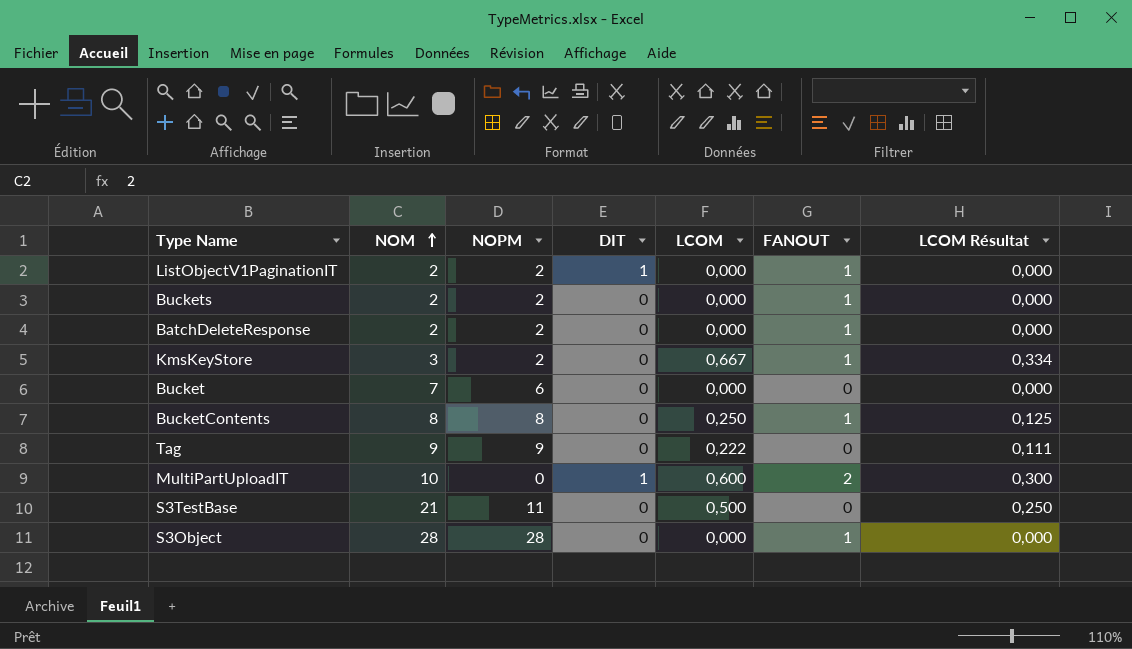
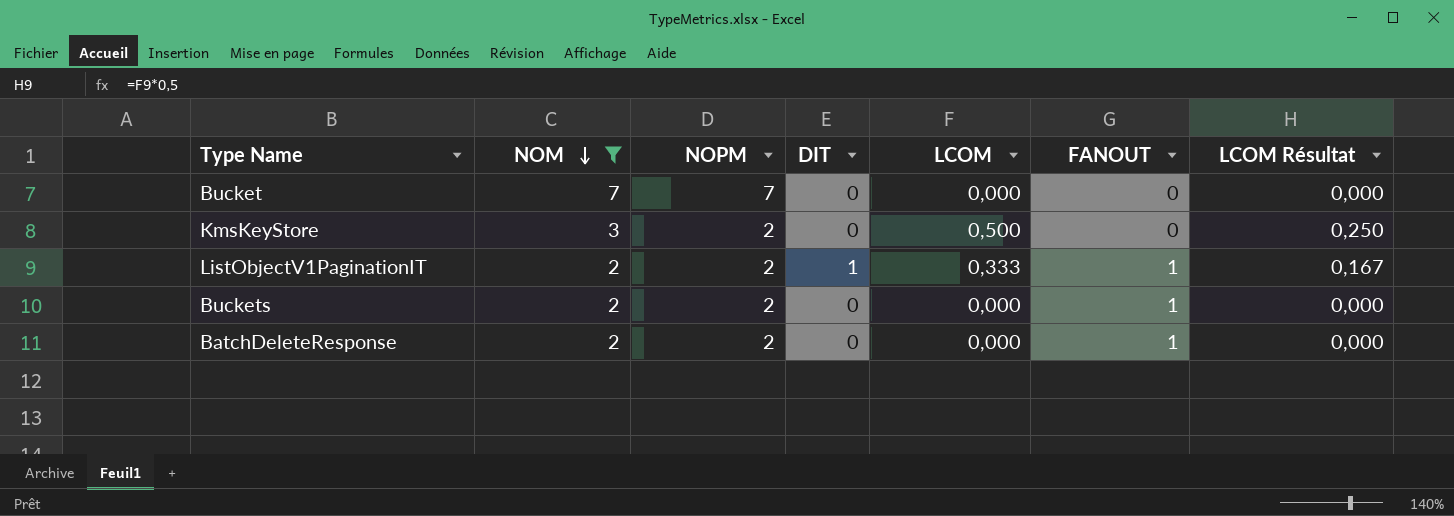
filter: none -> NOM <= 7
row order: NOM ascending -> NOM descending
Bucket | NOPM: 6 -> 7
KmsKeyStore | LCOM: 0,667 -> 0,500
KmsKeyStore | FANOUT: 1 -> 0
KmsKeyStore | LCOM Résultat: 0,334 -> 0,250
ListObjectV1PaginationIT | LCOM: 0,000 -> 0,333
ListObjectV1PaginationIT | LCOM Résultat: 0,000 -> 0,167

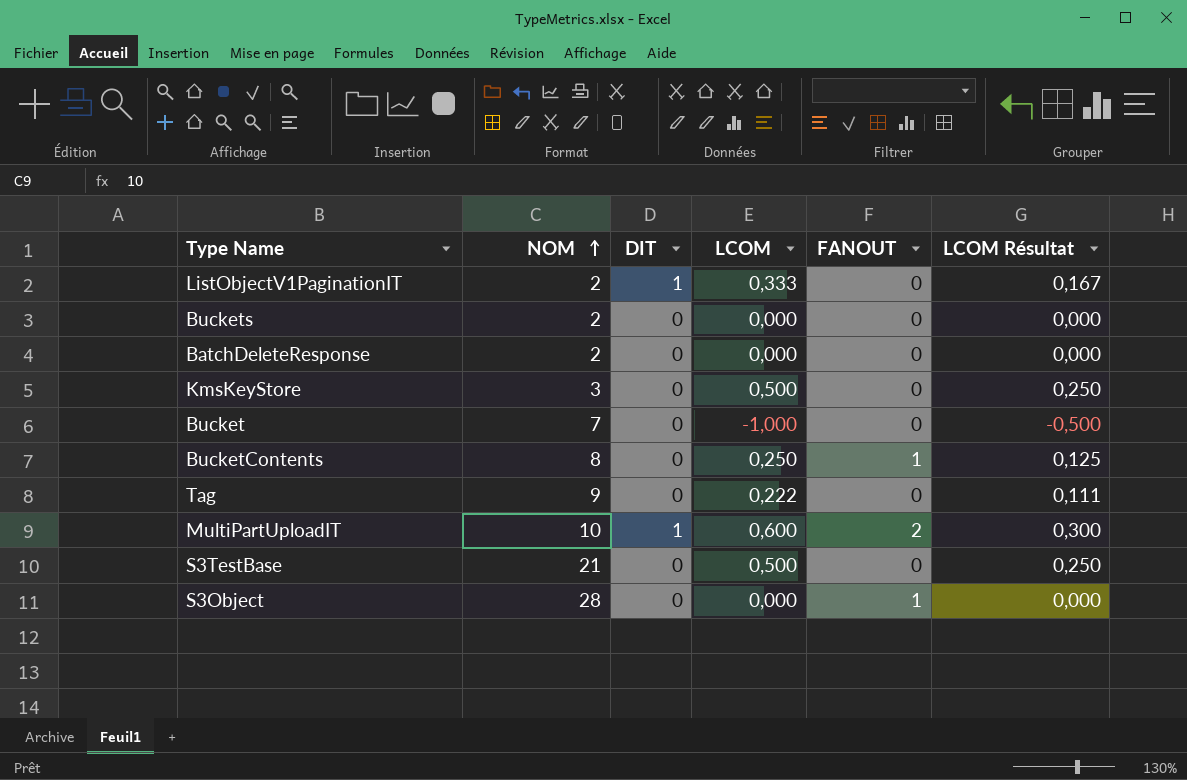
filter: NOM <= 7 -> none
row order: NOM descending -> NOM ascending
column NOPM | position: 3 -> none
ListObjectV1PaginationIT | FANOUT: 1 -> 0
Buckets | FANOUT: 1 -> 0
BatchDeleteResponse | FANOUT: 1 -> 0
Bucket | LCOM: 0,000 -> -1,000
Bucket | LCOM Résultat: 0,000 -> -0,500

